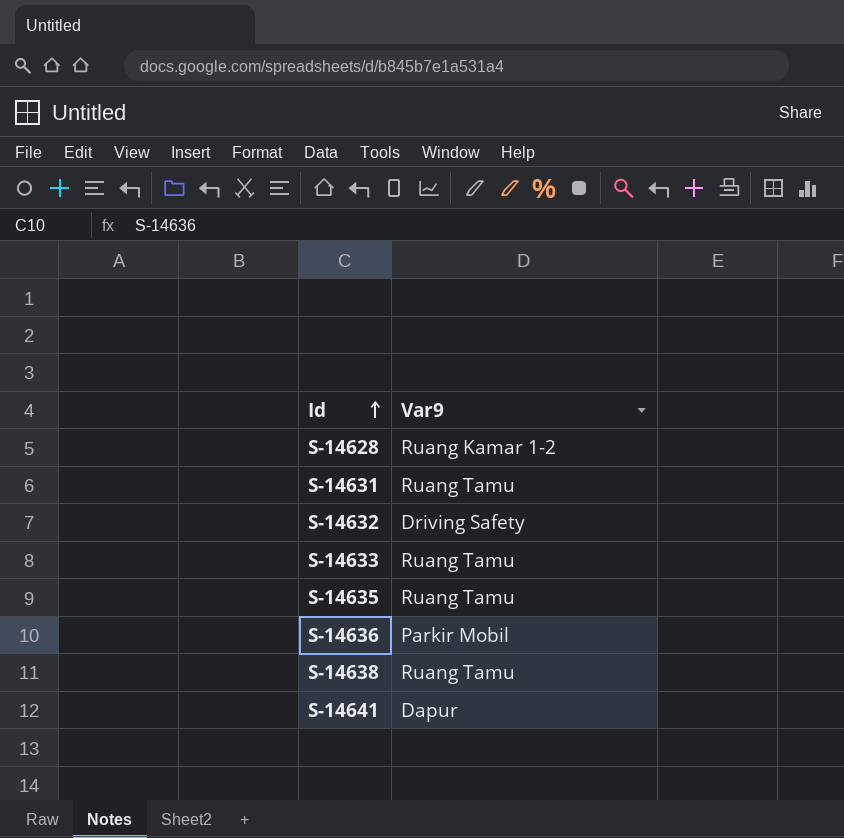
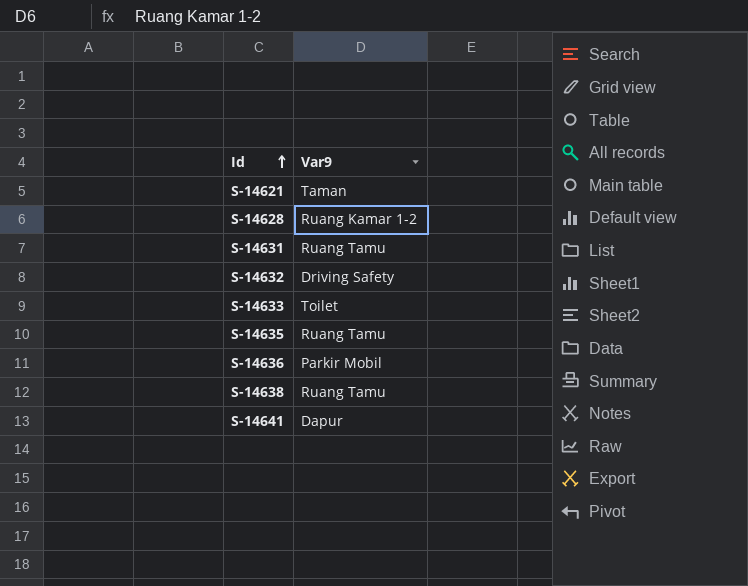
row S-14621: none -> Taman
S-14633 | Var9: Ruang Tamu -> Toilet

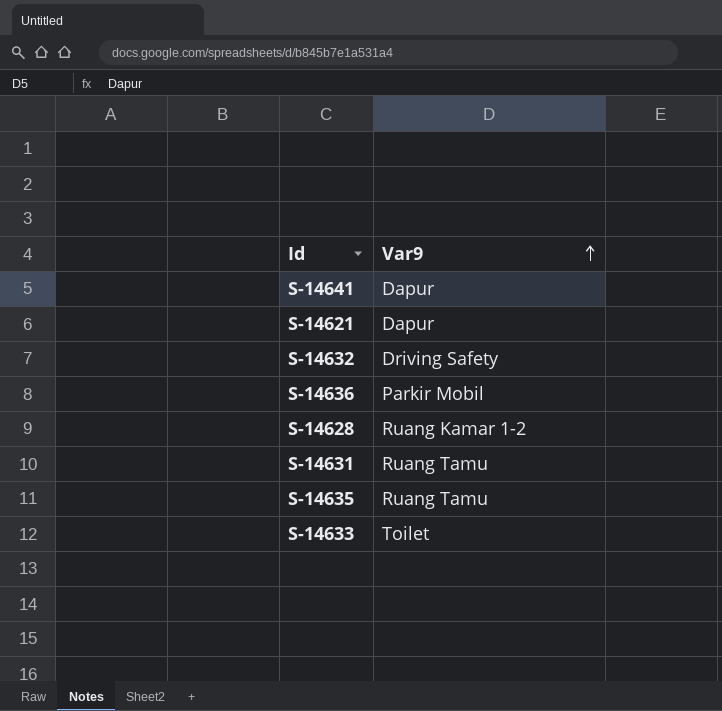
row order: Id ascending -> Var9 ascending
row S-14638: Ruang Tamu -> none
S-14621 | Var9: Taman -> Dapur

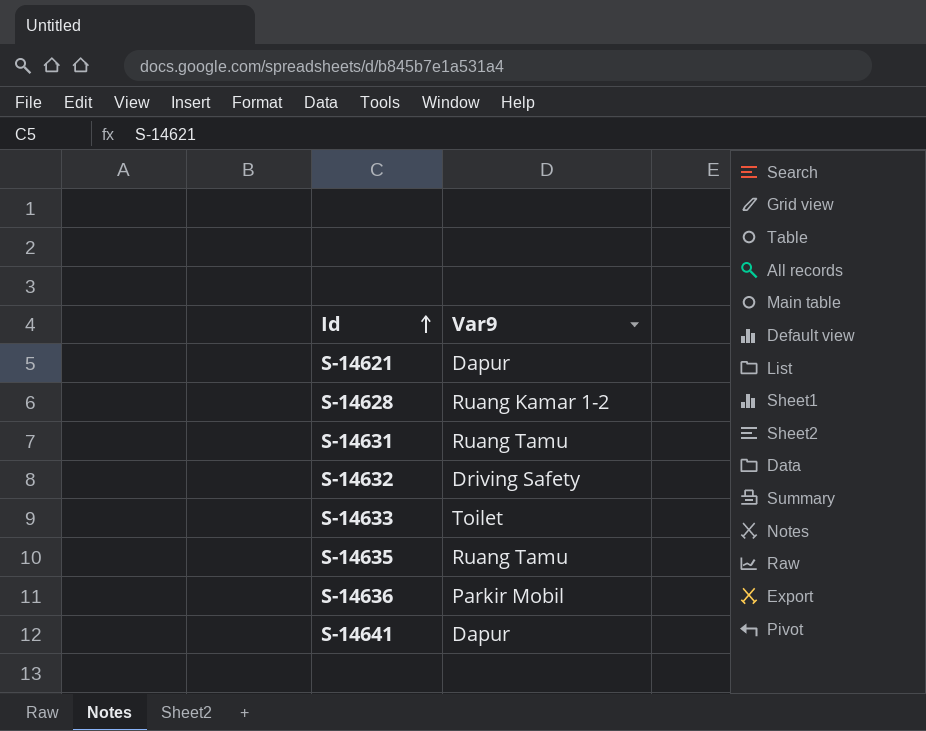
row order: Var9 ascending -> Id ascending

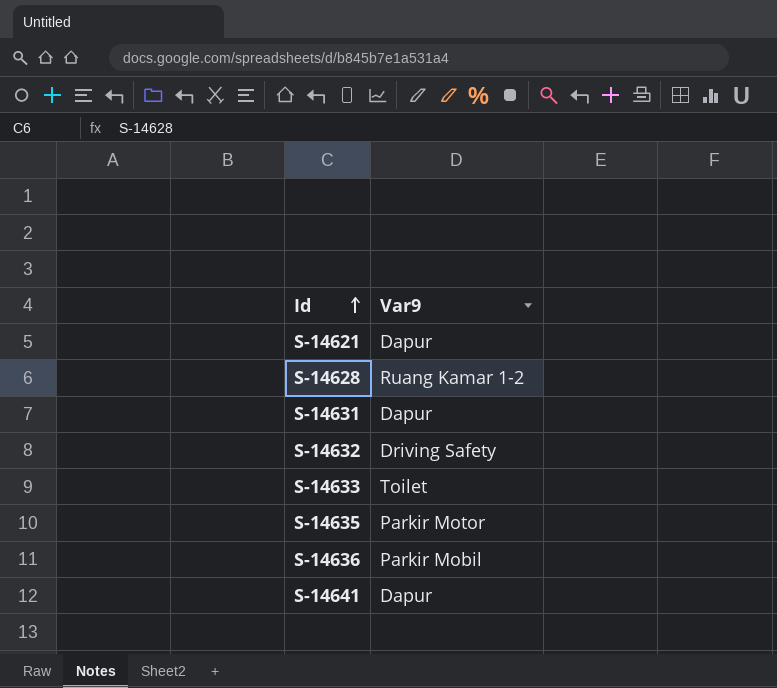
S-14631 | Var9: Ruang Tamu -> Dapur
S-14635 | Var9: Ruang Tamu -> Parkir Motor

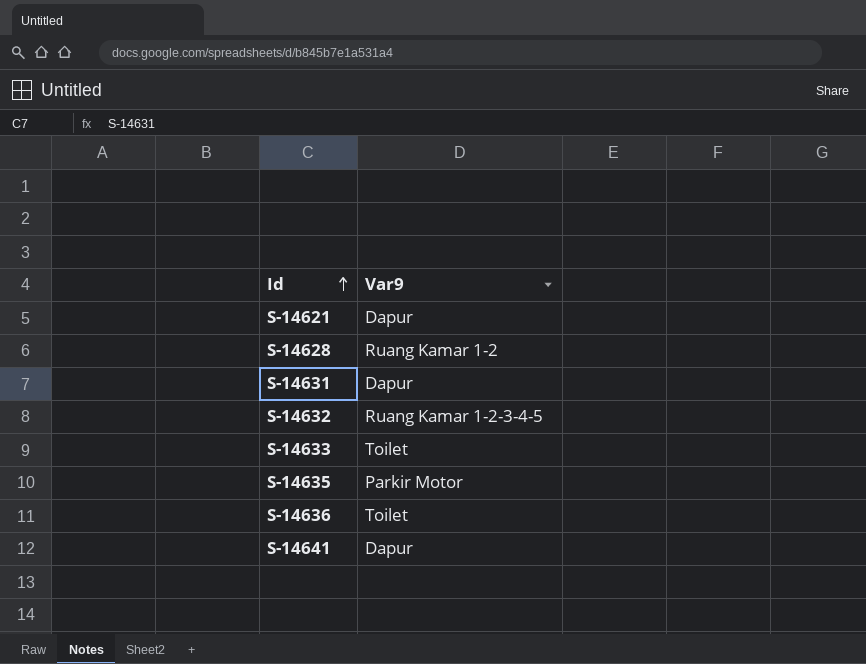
S-14632 | Var9: Driving Safety -> Ruang Kamar 1-2-3-4-5
S-14636 | Var9: Parkir Mobil -> Toilet

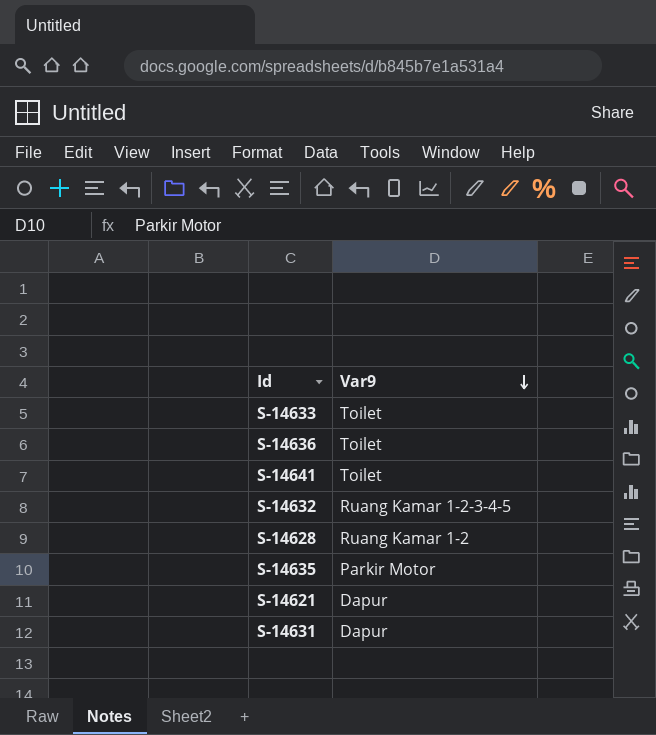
row order: Id ascending -> Var9 descending
S-14641 | Var9: Dapur -> Toilet

